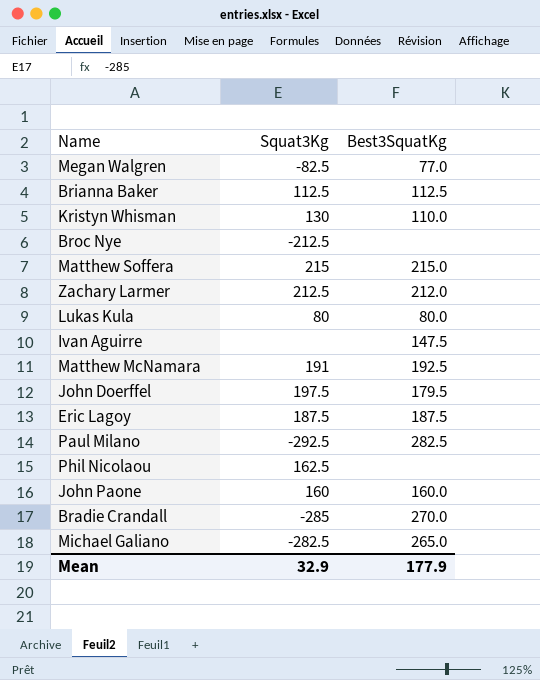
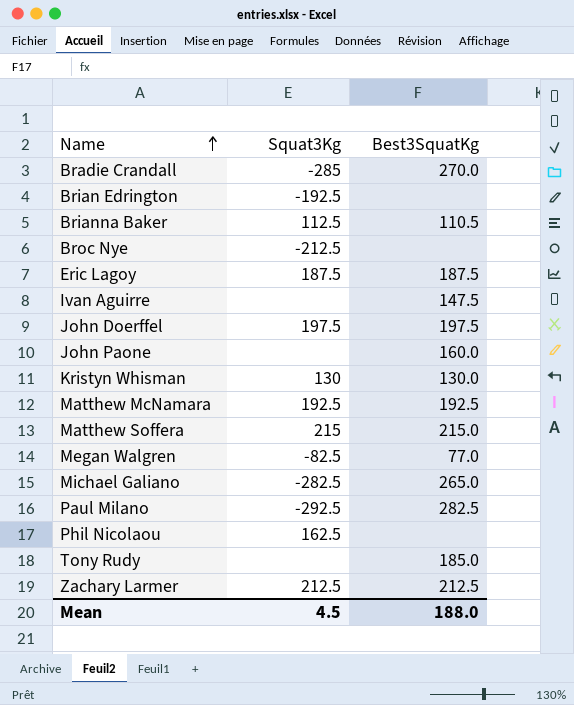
row order: none -> Name ascending
row Lukas Kula: 80 | 80.0 -> none
row Brian Edrington: none -> -192.5 | none
Brianna Baker | Best3SquatKg: 112.5 -> 110.5
John Doerffel | Best3SquatKg: 179.5 -> 197.5
John Paone | Squat3Kg: 160 -> none
Kristyn Whisman | Best3SquatKg: 110.0 -> 130.0
Matthew McNamara | Squat3Kg: 191 -> 192.5
row Tony Rudy: none -> none | 185.0
Zachary Larmer | Best3SquatKg: 212.0 -> 212.5
Mean | Squat3Kg: 32.9 -> 4.5
Mean | Best3SquatKg: 177.9 -> 188.0

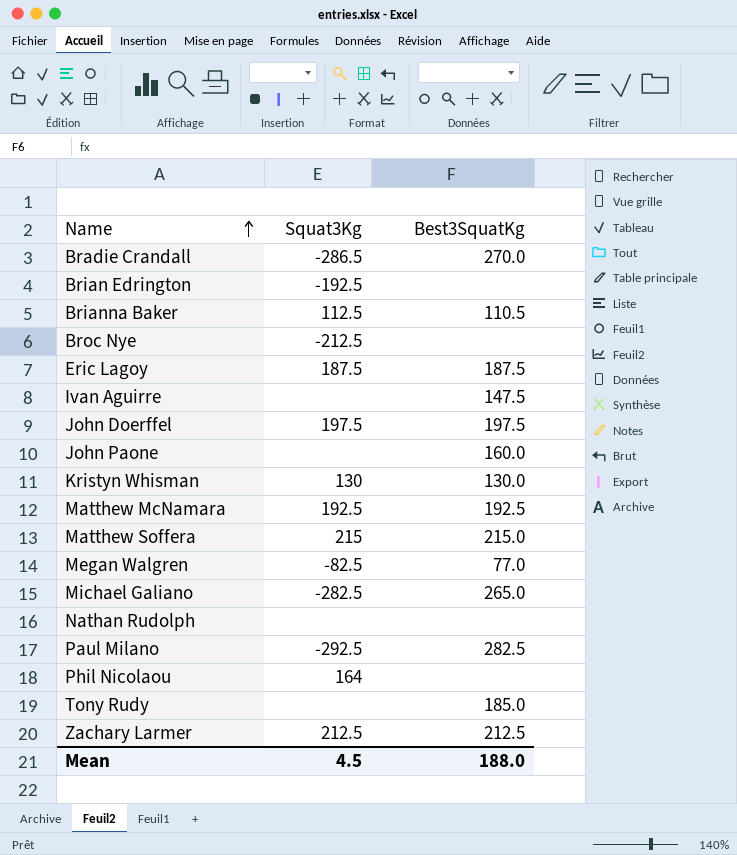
Bradie Crandall | Squat3Kg: -285 -> -286.5
row Nathan Rudolph: none -> none | none
Phil Nicolaou | Squat3Kg: 162.5 -> 164

